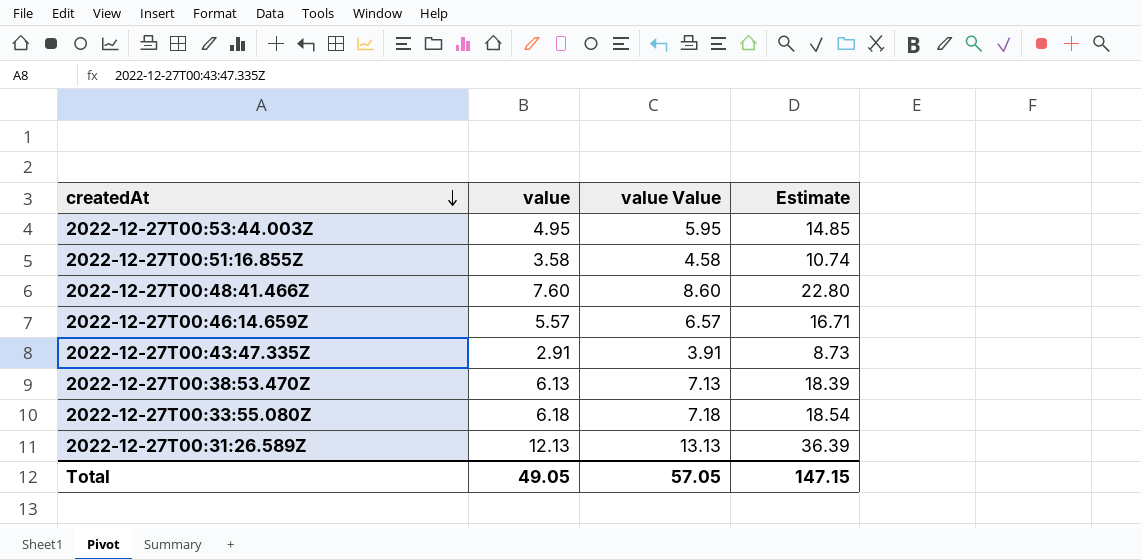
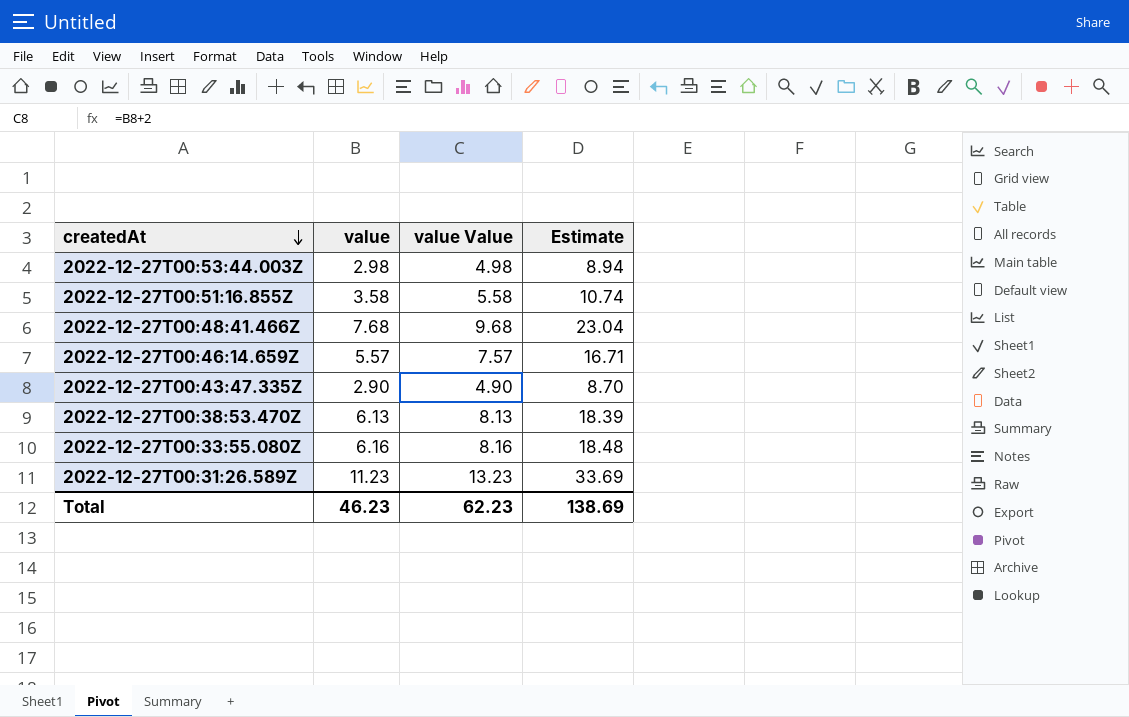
column value Value | formula: [value] + 1 -> [value] + 2
2022-12-27T00:53:44.003Z | value: 4.95 -> 2.98
2022-12-27T00:53:44.003Z | Estimate: 14.85 -> 8.94
2022-12-27T00:48:41.466Z | value: 7.60 -> 7.68
2022-12-27T00:48:41.466Z | Estimate: 22.80 -> 23.04
2022-12-27T00:43:47.335Z | value: 2.91 -> 2.90
2022-12-27T00:43:47.335Z | Estimate: 8.73 -> 8.70
2022-12-27T00:33:55.080Z | value: 6.18 -> 6.16
2022-12-27T00:33:55.080Z | Estimate: 18.54 -> 18.48
2022-12-27T00:31:26.589Z | value: 12.13 -> 11.23
2022-12-27T00:31:26.589Z | Estimate: 36.39 -> 33.69
Total | value: 49.05 -> 46.23
Total | value Value: 57.05 -> 62.23
Total | Estimate: 147.15 -> 138.69

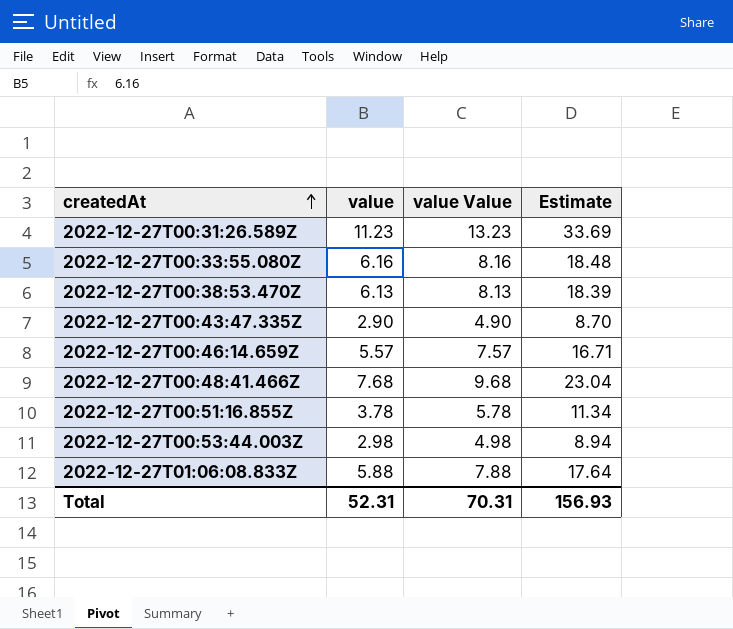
row order: createdAt descending -> createdAt ascending
2022-12-27T00:51:16.855Z | value: 3.58 -> 3.78
2022-12-27T00:51:16.855Z | value Value: 5.58 -> 5.78
2022-12-27T00:51:16.855Z | Estimate: 10.74 -> 11.34
row 2022-12-27T01:06:08.833Z: none -> 5.88 | 7.88 | 17.64
Total | value: 46.23 -> 52.31
Total | value Value: 62.23 -> 70.31
Total | Estimate: 138.69 -> 156.93

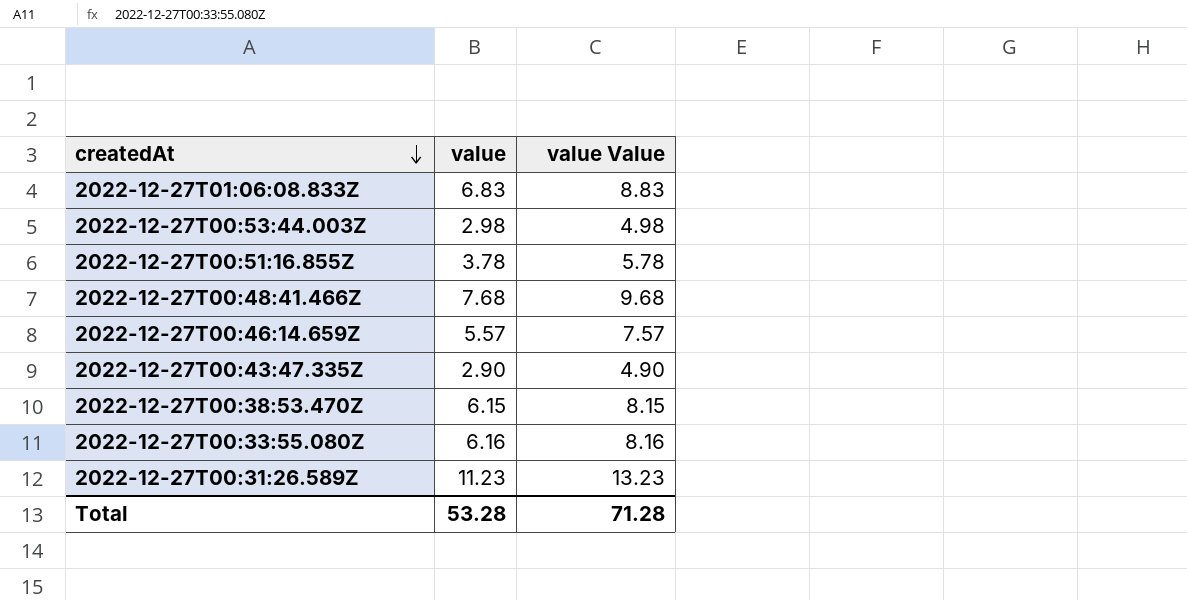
row order: createdAt ascending -> createdAt descending
column Estimate | formula: [value] * 3 -> none
2022-12-27T01:06:08.833Z | value: 5.88 -> 6.83
2022-12-27T01:06:08.833Z | value Value: 7.88 -> 8.83
2022-12-27T00:38:53.470Z | value: 6.13 -> 6.15
2022-12-27T00:38:53.470Z | value Value: 8.13 -> 8.15
Total | value: 52.31 -> 53.28
Total | value Value: 70.31 -> 71.28

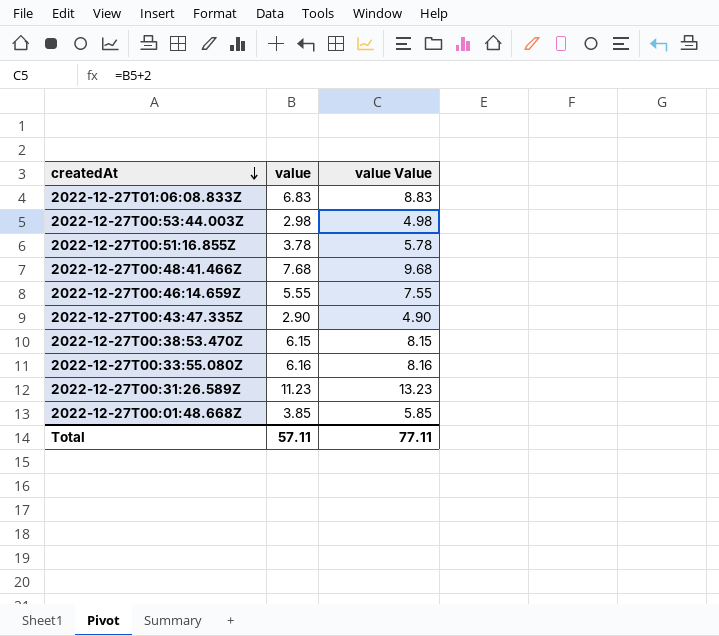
2022-12-27T00:46:14.659Z | value: 5.57 -> 5.55
2022-12-27T00:46:14.659Z | value Value: 7.57 -> 7.55
row 2022-12-27T00:01:48.668Z: none -> 3.85 | 5.85
Total | value: 53.28 -> 57.11
Total | value Value: 71.28 -> 77.11

